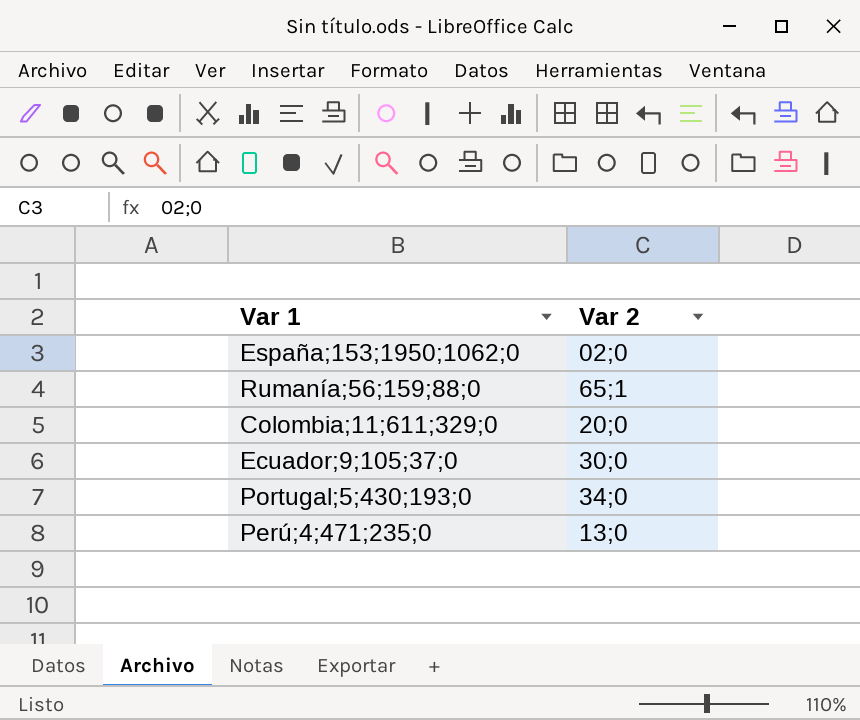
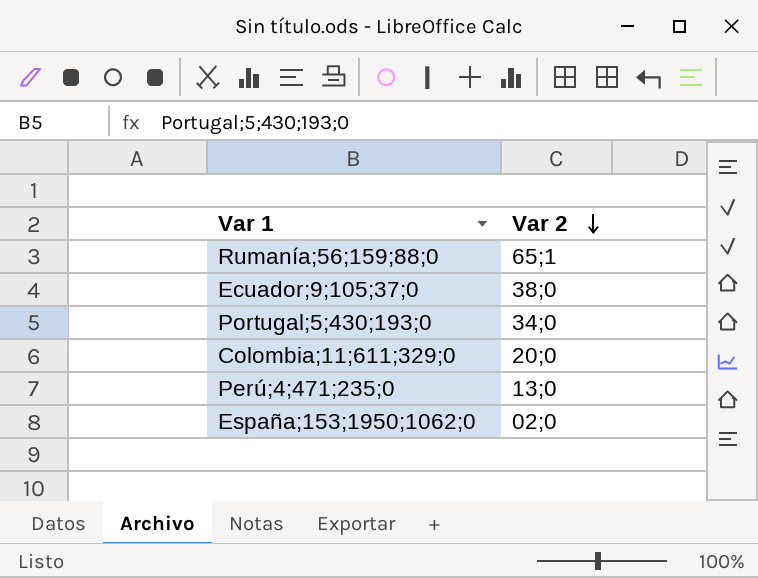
row order: none -> Var 2 descending
Ecuador;9;105;37;0 | Var 2: 30;0 -> 38;0

